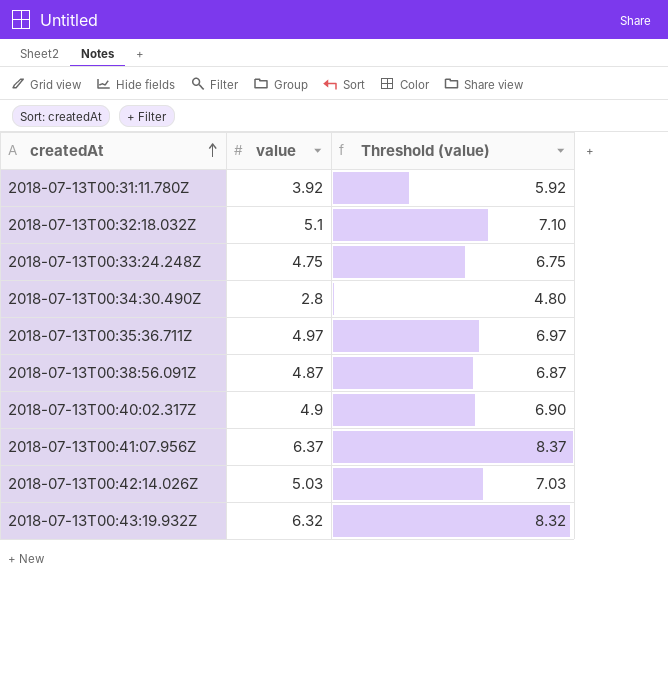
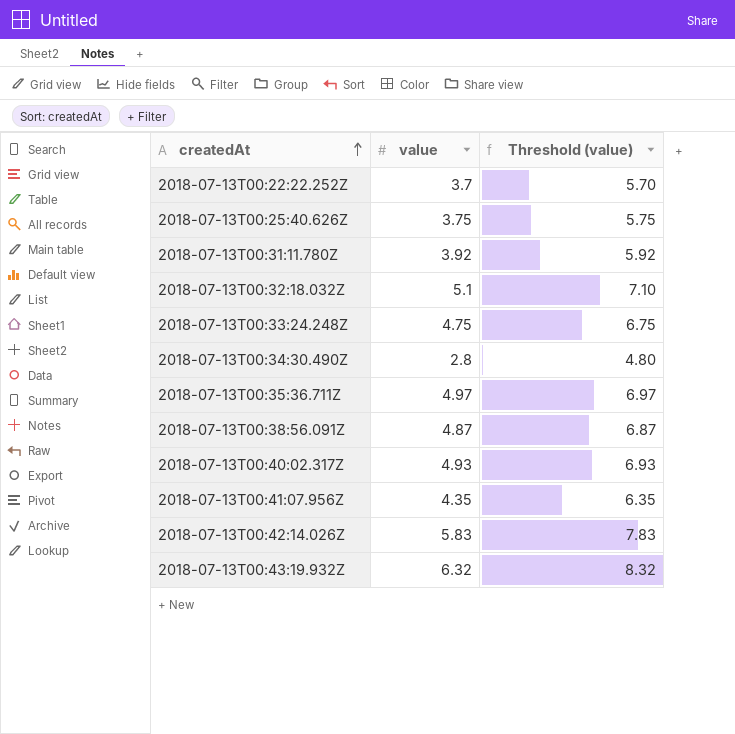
row 2018-07-13T00:22:22.252Z: none -> 3.7 | 5.70
row 2018-07-13T00:25:40.626Z: none -> 3.75 | 5.75
2018-07-13T00:40:02.317Z | value: 4.9 -> 4.93
2018-07-13T00:40:02.317Z | Threshold (value): 6.90 -> 6.93
2018-07-13T00:41:07.956Z | value: 6.37 -> 4.35
2018-07-13T00:41:07.956Z | Threshold (value): 8.37 -> 6.35
2018-07-13T00:42:14.026Z | value: 5.03 -> 5.83
2018-07-13T00:42:14.026Z | Threshold (value): 7.03 -> 7.83

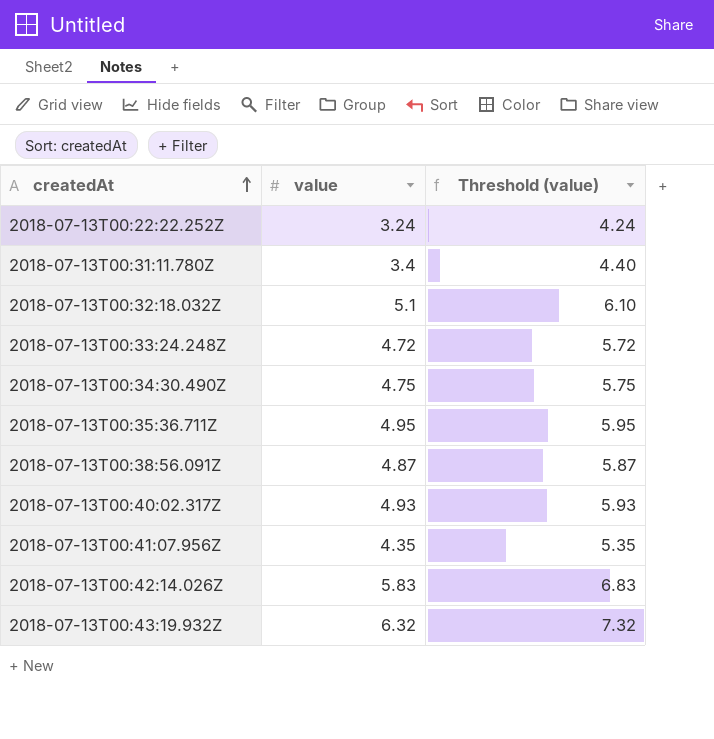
column Threshold (value) | formula: [value] + 2 -> [value] + 1
row 2018-07-13T00:25:40.626Z: 3.75 | 5.75 -> none
2018-07-13T00:22:22.252Z | value: 3.7 -> 3.24
2018-07-13T00:31:11.780Z | value: 3.92 -> 3.4
2018-07-13T00:33:24.248Z | value: 4.75 -> 4.72
2018-07-13T00:34:30.490Z | value: 2.8 -> 4.75
2018-07-13T00:35:36.711Z | value: 4.97 -> 4.95

